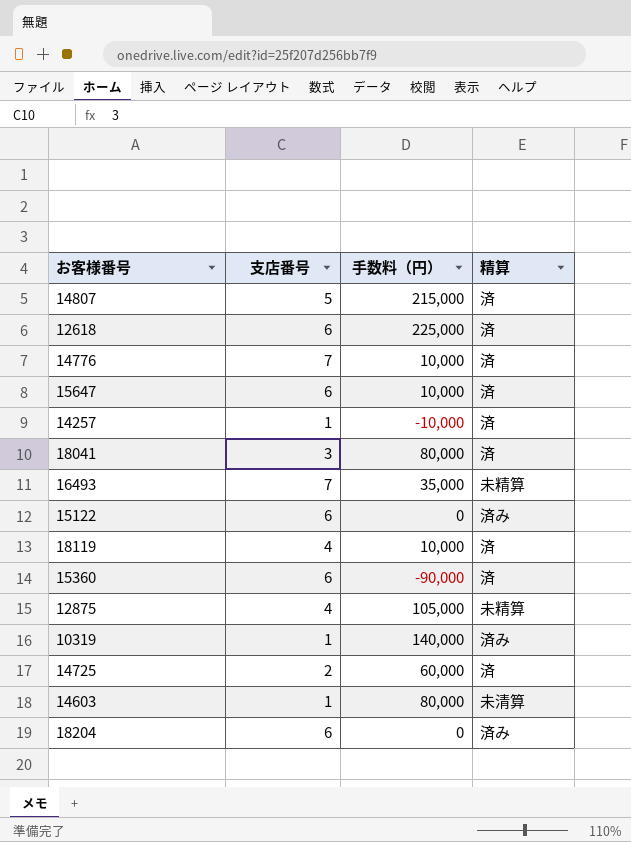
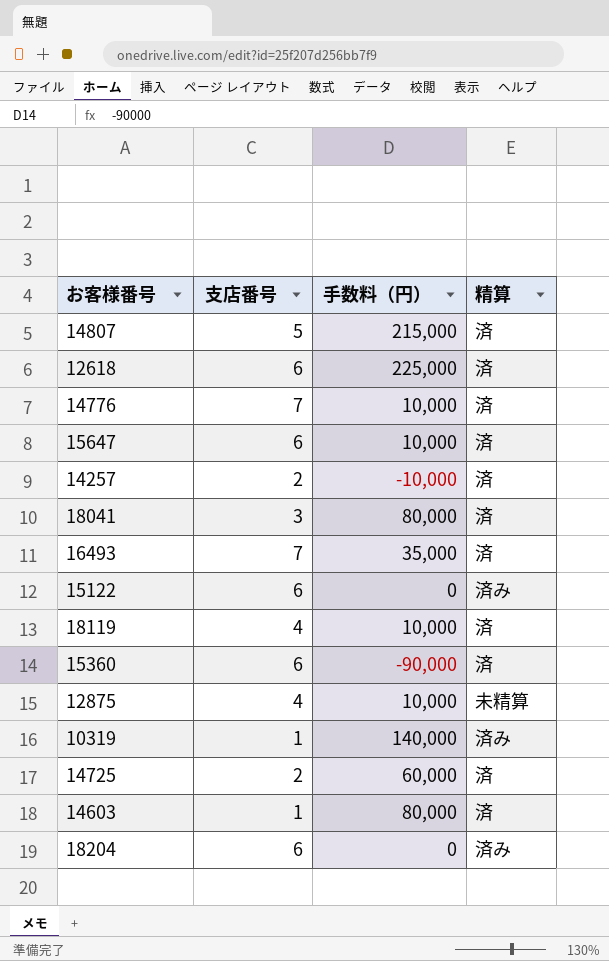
14257 | 支店番号: 1 -> 2
16493 | 精算: 未精算 -> 済
12875 | 手数料（円）: 105,000 -> 10,000
14603 | 精算: 未清算 -> 済

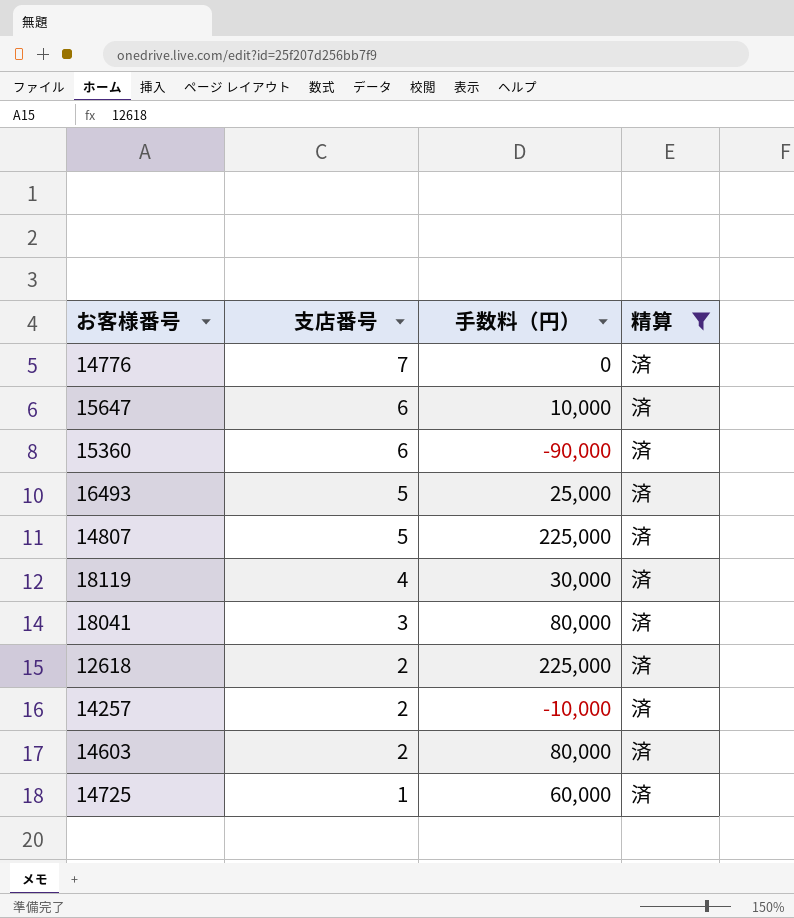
filter: none -> 精算 = 済
row order: none -> 支店番号 descending
14776 | 手数料（円）: 10,000 -> 0
16493 | 支店番号: 7 -> 5
16493 | 手数料（円）: 35,000 -> 25,000
14807 | 手数料（円）: 215,000 -> 225,000
18119 | 手数料（円）: 10,000 -> 30,000
12618 | 支店番号: 6 -> 2
14603 | 支店番号: 1 -> 2
14725 | 支店番号: 2 -> 1

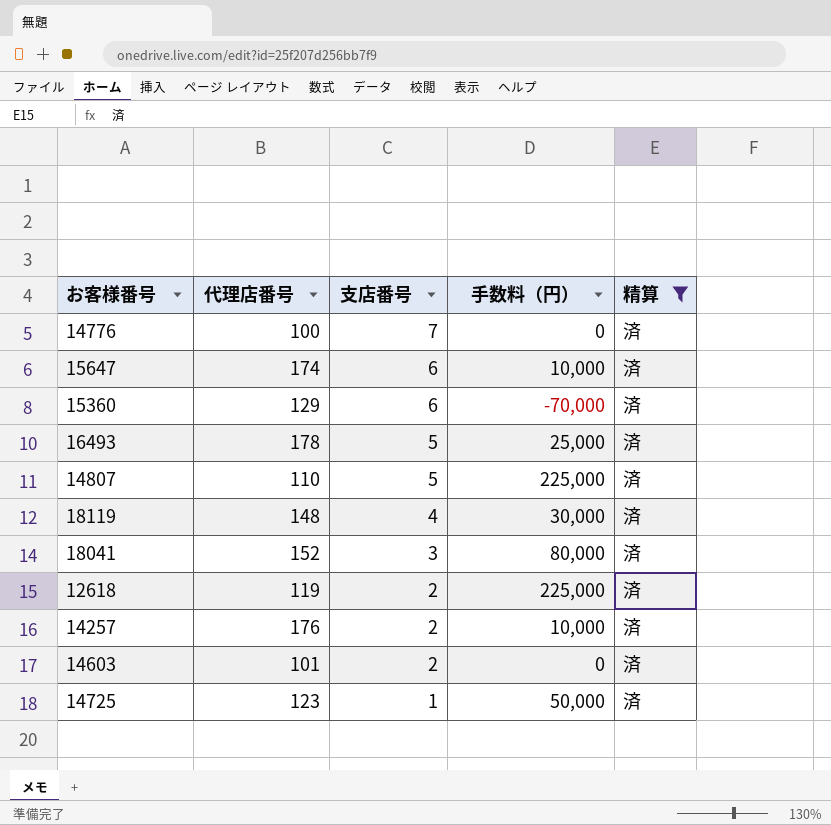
column 代理店番号 | position: none -> 2
15360 | 手数料（円）: -90,000 -> -70,000
14257 | 手数料（円）: -10,000 -> 10,000
14603 | 手数料（円）: 80,000 -> 0
14725 | 手数料（円）: 60,000 -> 50,000

